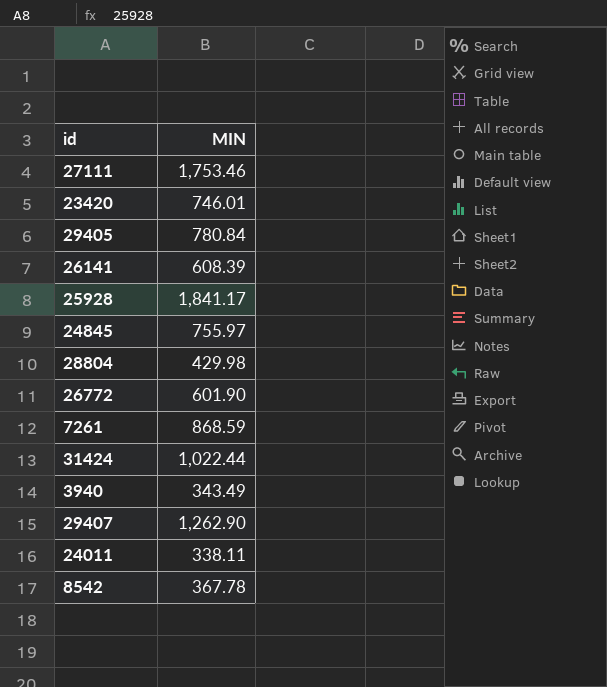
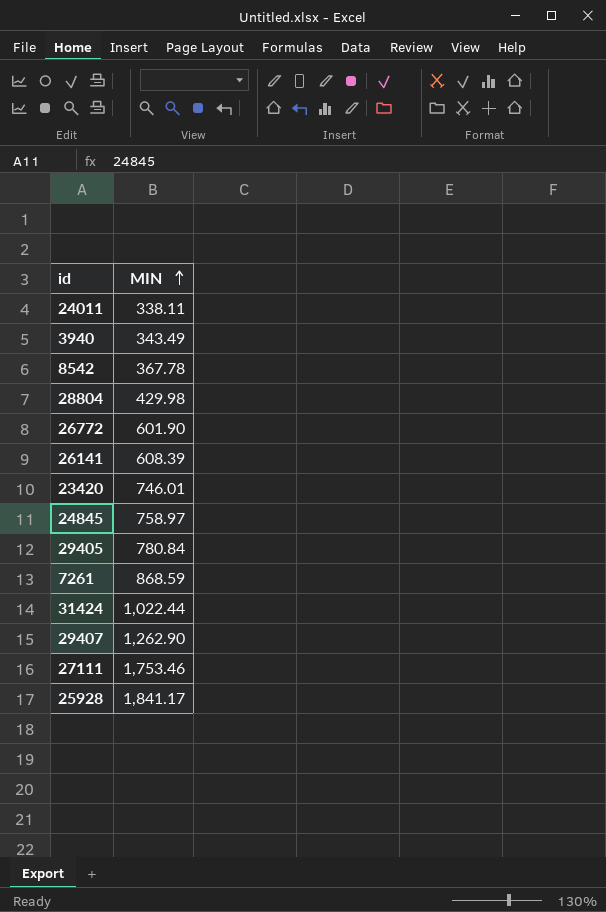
row order: none -> MIN ascending
24845 | MIN: 755.97 -> 758.97

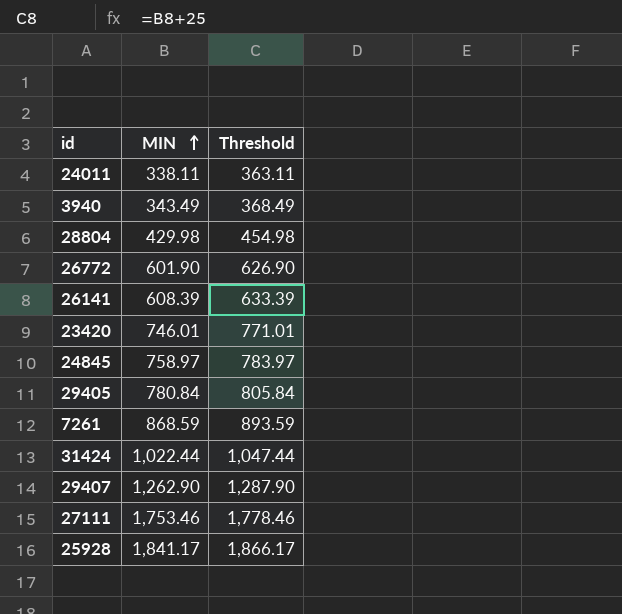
column Threshold | formula: none -> [MIN] + 25
row 8542: 367.78 -> none

